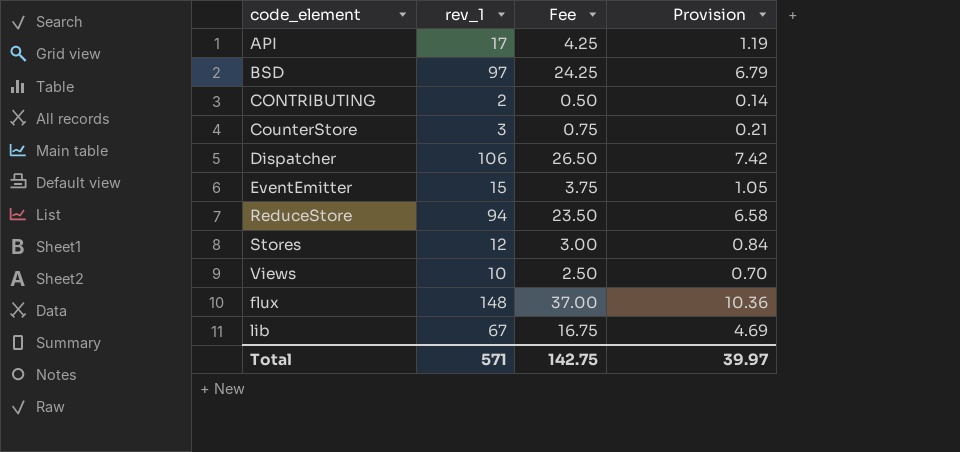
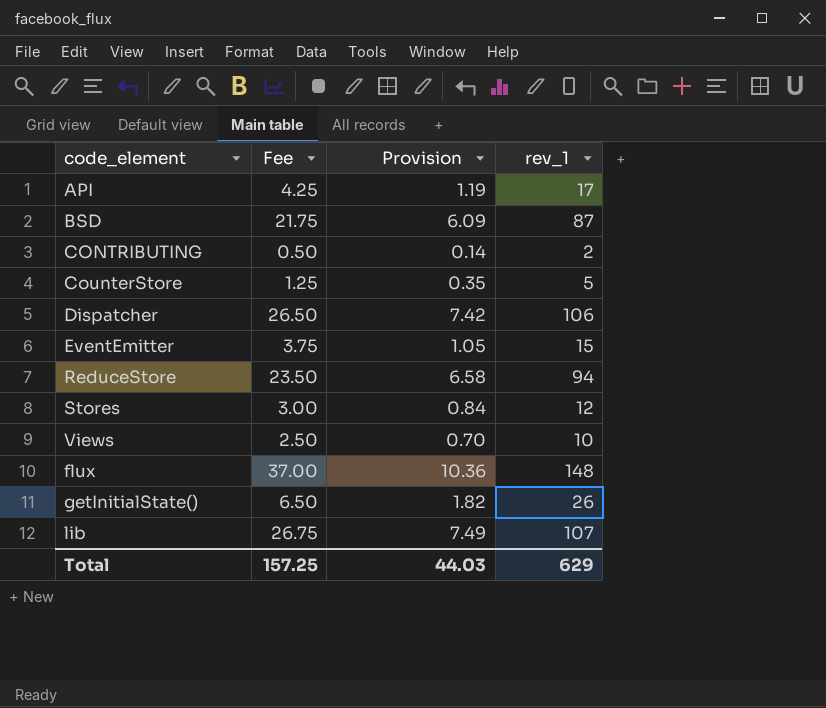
column rev_1 | position: 2 -> 4
BSD | Fee: 24.25 -> 21.75
BSD | Provision: 6.79 -> 6.09
BSD | rev_1: 97 -> 87
CounterStore | Fee: 0.75 -> 1.25
CounterStore | Provision: 0.21 -> 0.35
CounterStore | rev_1: 3 -> 5
row getInitialState(): none -> 6.50 | 1.82 | 26
lib | Fee: 16.75 -> 26.75
lib | Provision: 4.69 -> 7.49
lib | rev_1: 67 -> 107
Total | Fee: 142.75 -> 157.25
Total | Provision: 39.97 -> 44.03
Total | rev_1: 571 -> 629

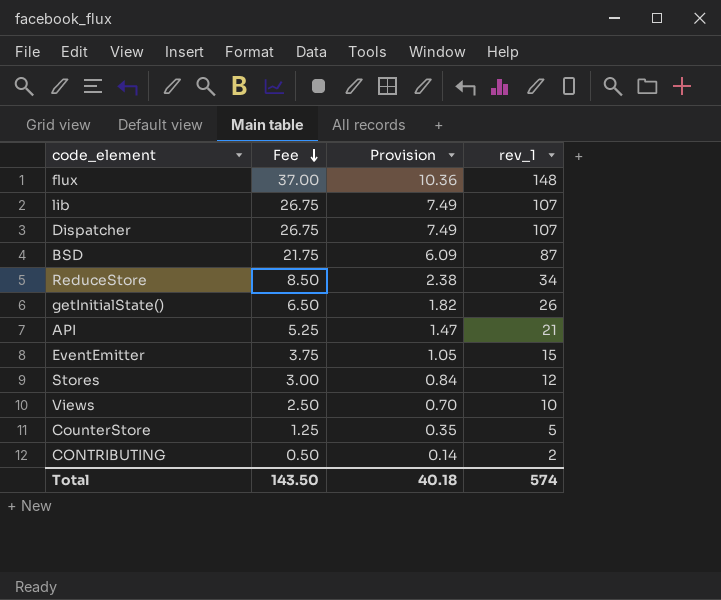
row order: none -> Fee descending
Dispatcher | Fee: 26.50 -> 26.75
Dispatcher | Provision: 7.42 -> 7.49
Dispatcher | rev_1: 106 -> 107
ReduceStore | Fee: 23.50 -> 8.50
ReduceStore | Provision: 6.58 -> 2.38
ReduceStore | rev_1: 94 -> 34
API | Fee: 4.25 -> 5.25
API | Provision: 1.19 -> 1.47
API | rev_1: 17 -> 21
Total | Fee: 157.25 -> 143.50
Total | Provision: 44.03 -> 40.18
Total | rev_1: 629 -> 574

